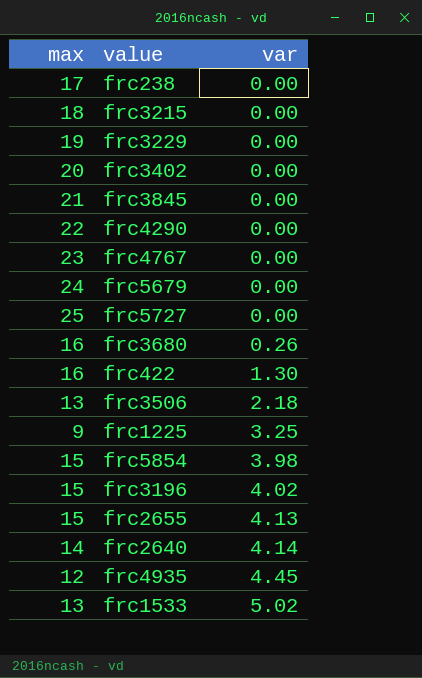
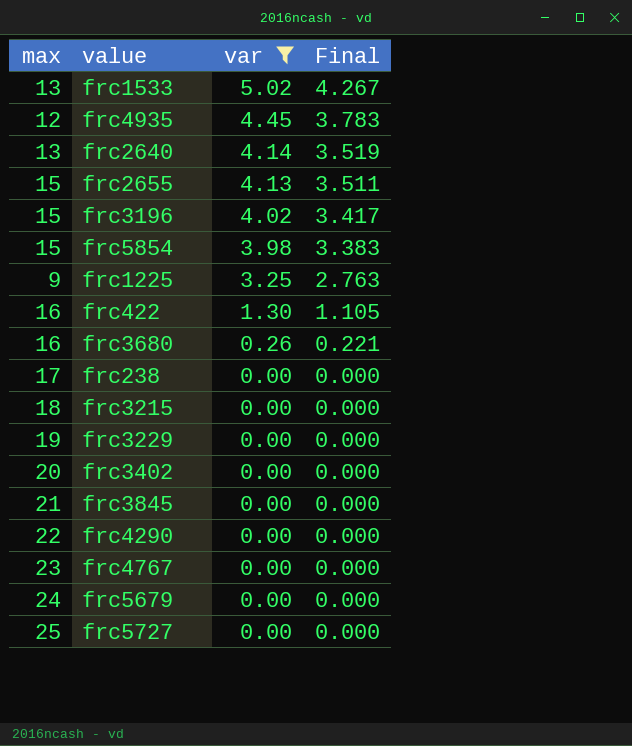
filter: none -> var != 2.18
row order: var ascending -> var descending
column Final | formula: none -> [var] * 0.85
frc2640 | max: 14 -> 13

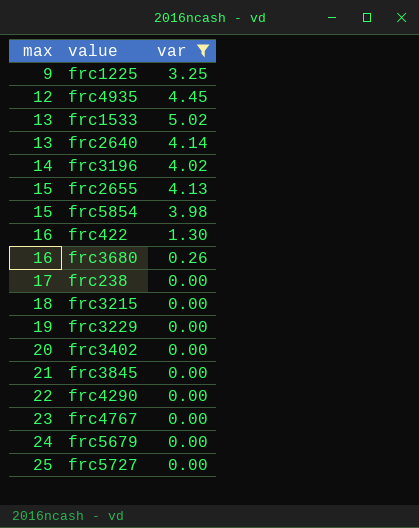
row order: var descending -> max ascending
column Final | formula: [var] * 0.85 -> none
frc3196 | max: 15 -> 14

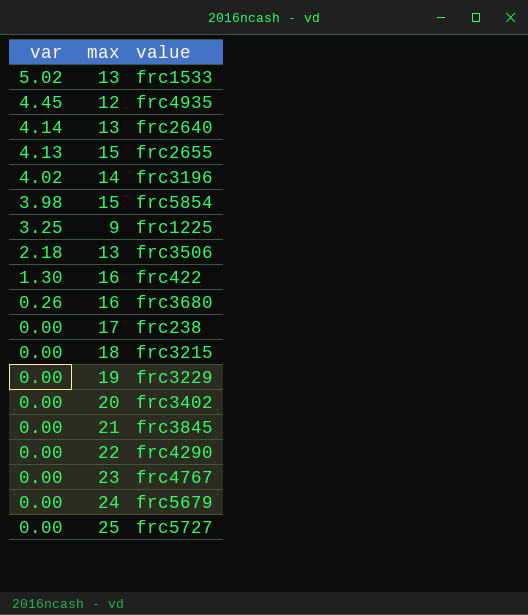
filter: var != 2.18 -> none
row order: max ascending -> var descending
column var | position: 3 -> 1

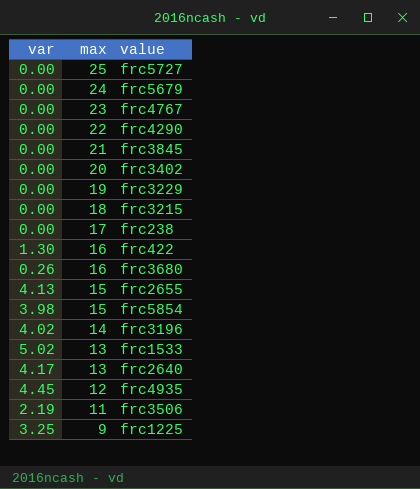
row order: var descending -> max descending
frc2640 | var: 4.14 -> 4.17
frc3506 | var: 2.18 -> 2.19
frc3506 | max: 13 -> 11

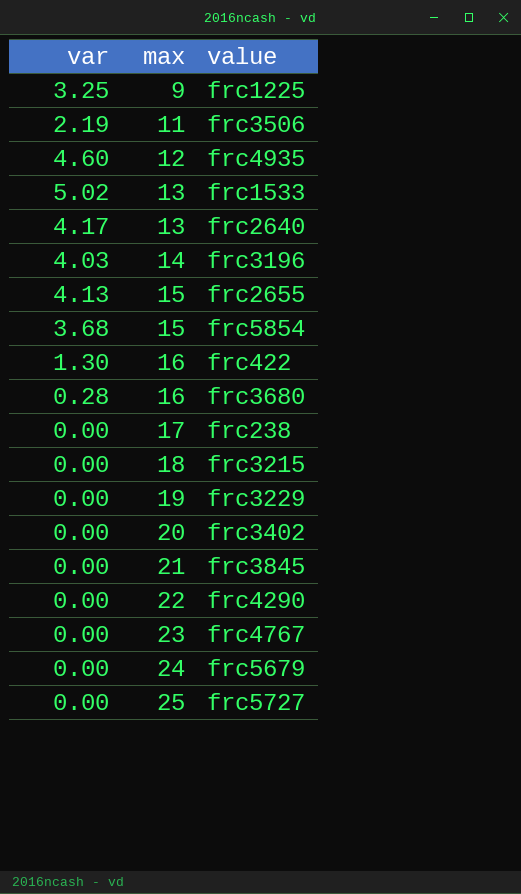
row order: max descending -> max ascending
frc4935 | var: 4.45 -> 4.60
frc3196 | var: 4.02 -> 4.03
frc5854 | var: 3.98 -> 3.68
frc3680 | var: 0.26 -> 0.28

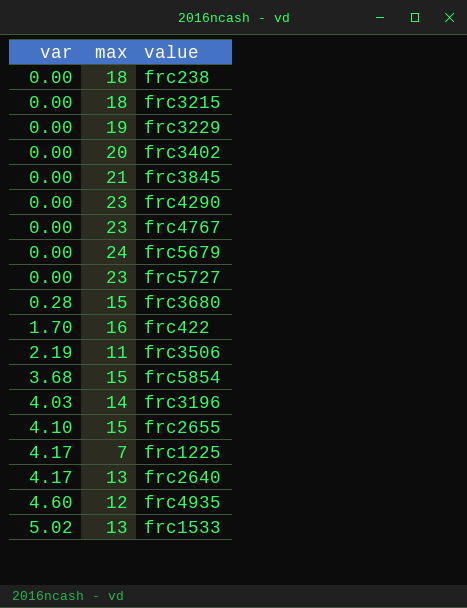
row order: max ascending -> var ascending
frc238 | max: 17 -> 18
frc4290 | max: 22 -> 23
frc5727 | max: 25 -> 23
frc3680 | max: 16 -> 15
frc422 | var: 1.30 -> 1.70
frc2655 | var: 4.13 -> 4.10
frc1225 | var: 3.25 -> 4.17
frc1225 | max: 9 -> 7

